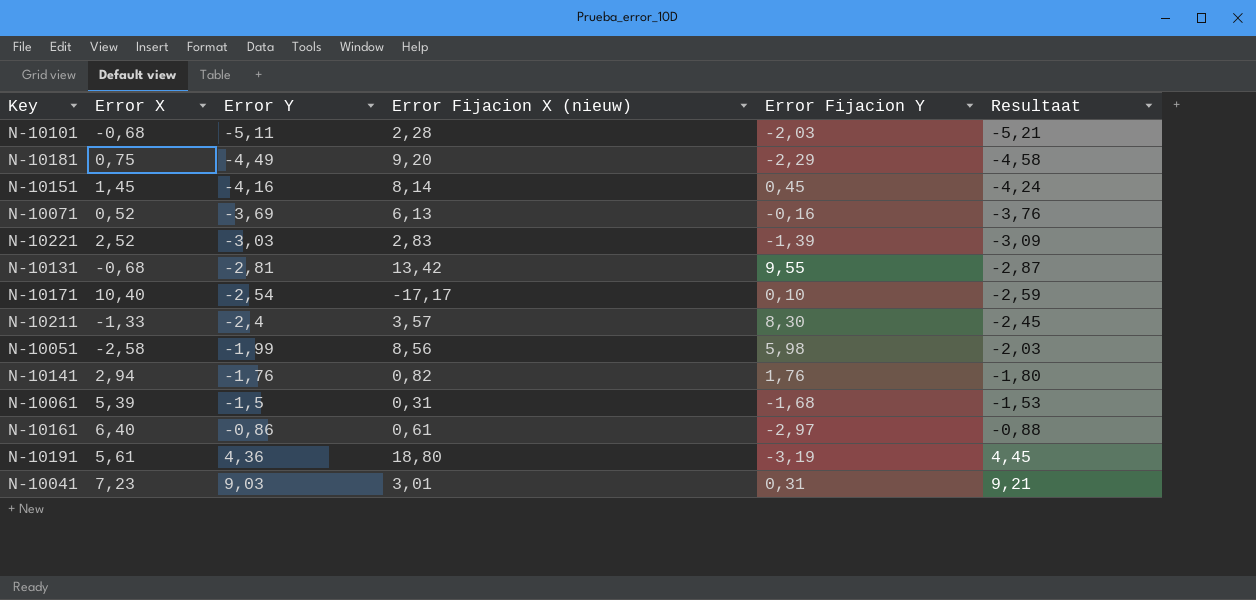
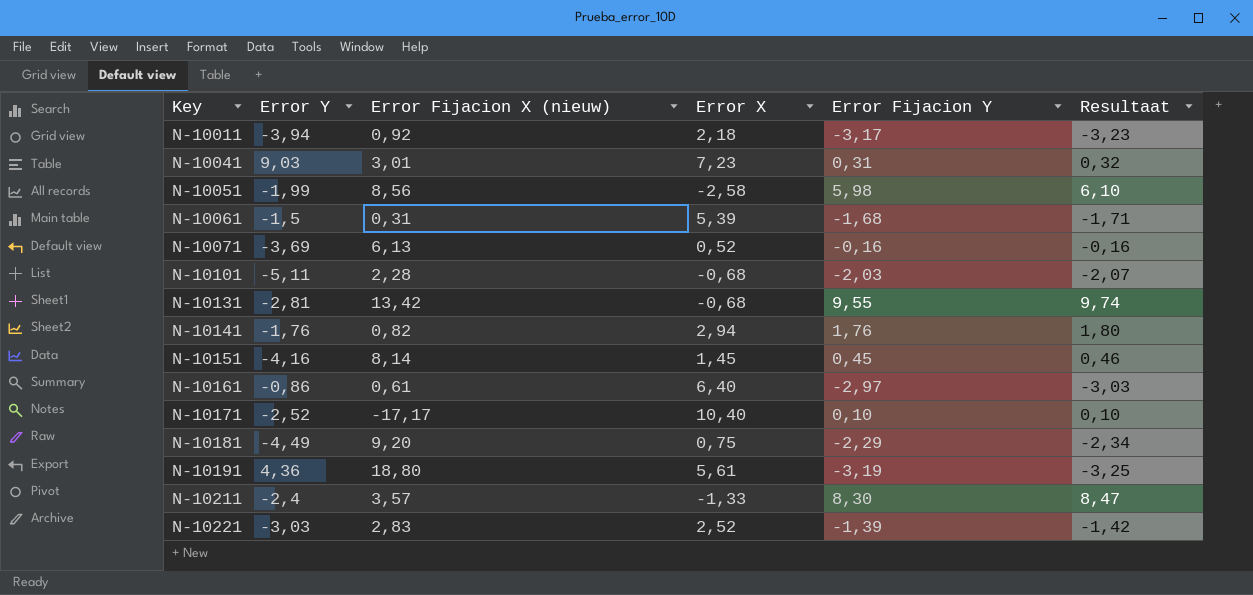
row order: Error Y ascending -> Key ascending
column Error X | position: 2 -> 4
column Resultaat | formula: [Error Y] * 1,02 -> [Error Fijacion Y] * 1,02
row N-10011: none -> -3,94 | 0,92 | 2,18 | -3,17 | -3,23
N-10171 | Error Y: -2,54 -> -2,52

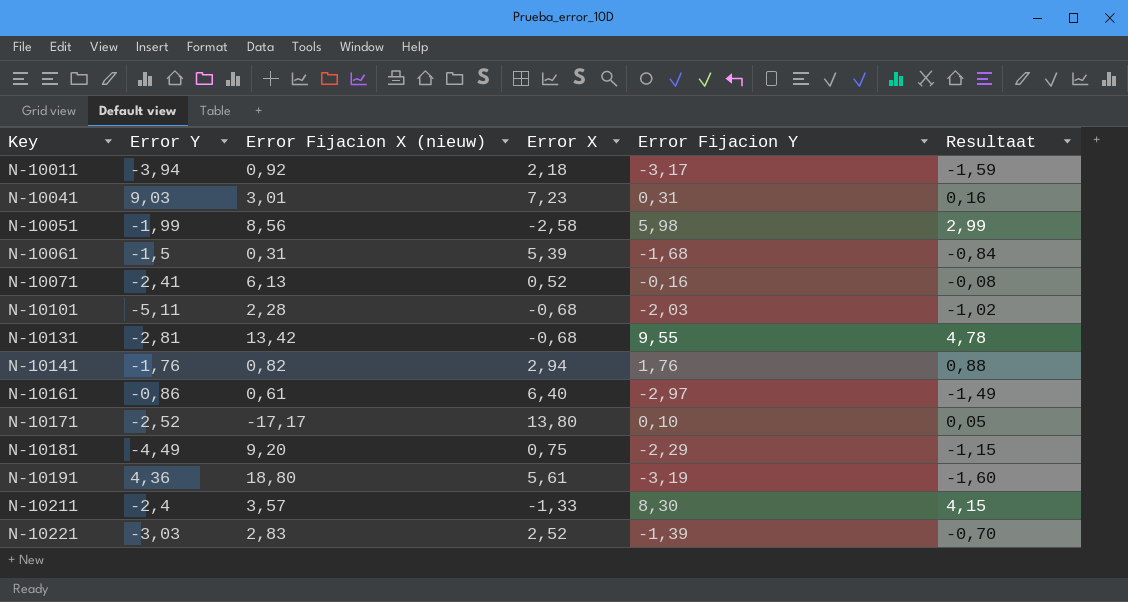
column Resultaat | formula: [Error Fijacion Y] * 1,02 -> [Error Fijacion Y] * 0,5
row N-10151: -4,16 | 8,14 | 1,45 | 0,45 | 0,46 -> none
N-10071 | Error Y: -3,69 -> -2,41
N-10171 | Error X: 10,40 -> 13,80

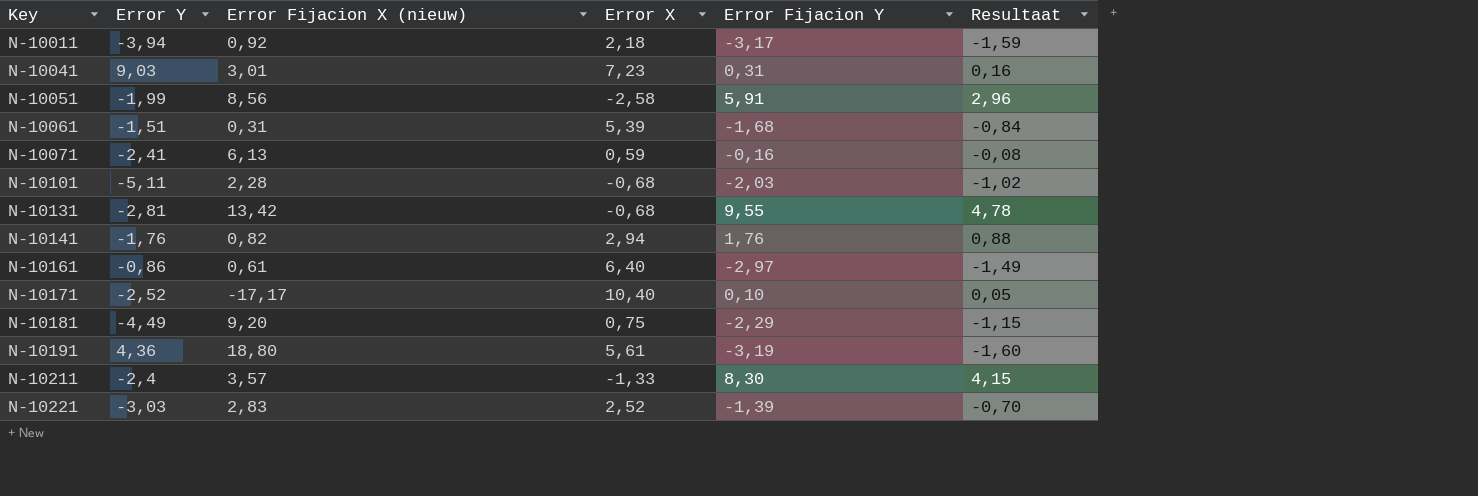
N-10051 | Error Fijacion Y: 5,98 -> 5,91
N-10051 | Resultaat: 2,99 -> 2,96
N-10061 | Error Y: -1,5 -> -1,51
N-10071 | Error X: 0,52 -> 0,59
N-10171 | Error X: 13,80 -> 10,40

